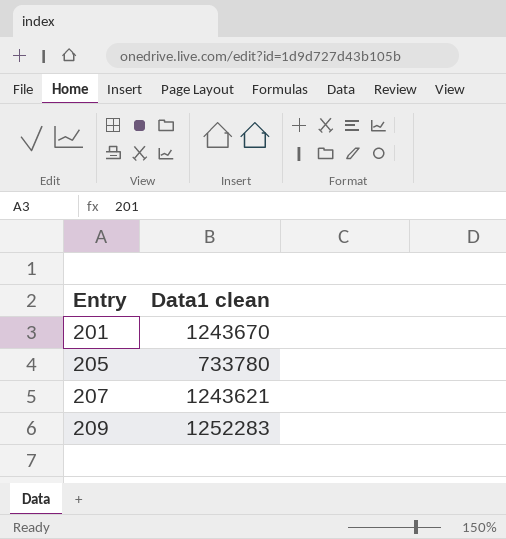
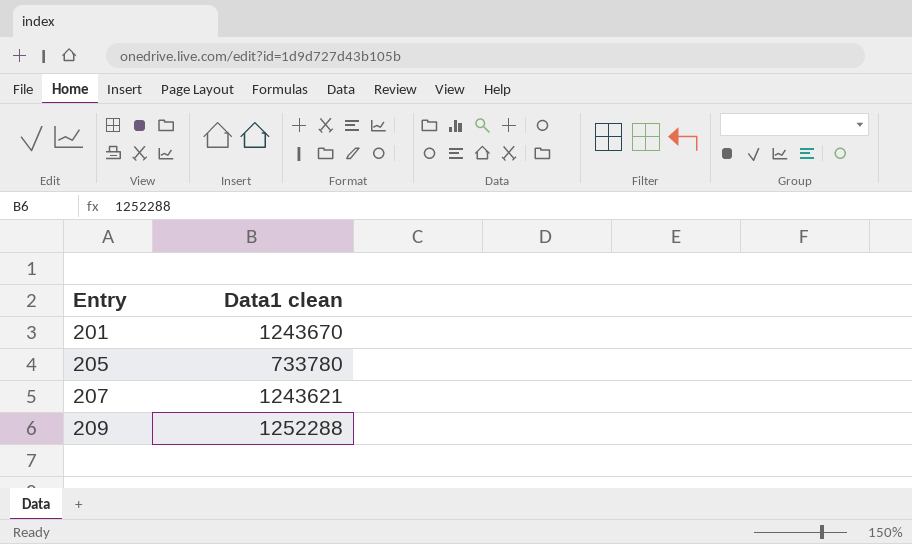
209 | Data1 clean: 1252283 -> 1252288

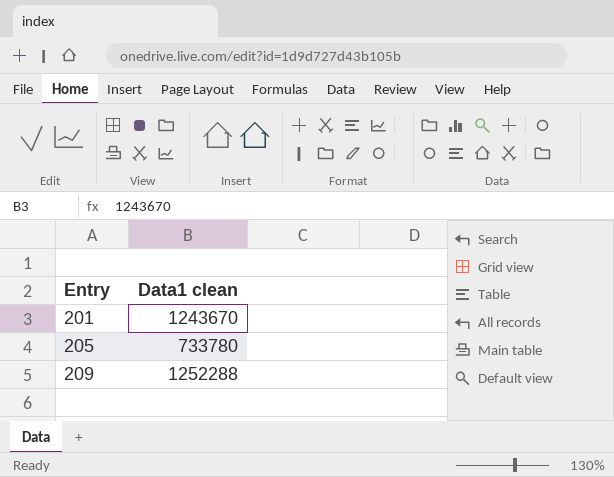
row 207: 1243621 -> none

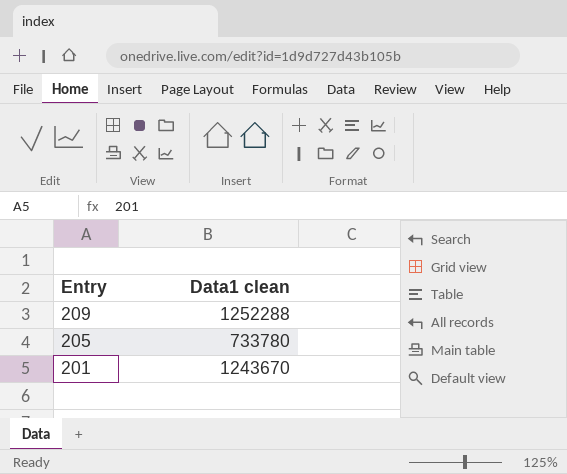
row order: Entry ascending -> Entry descending

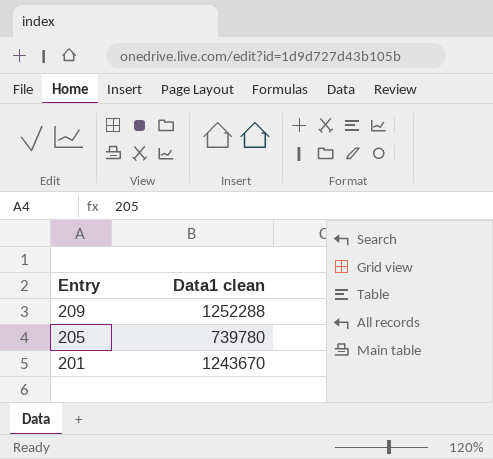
205 | Data1 clean: 733780 -> 739780

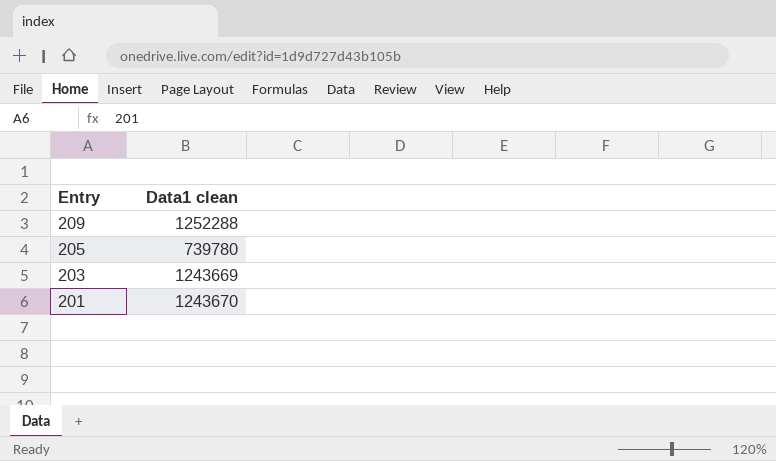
row 203: none -> 1243669

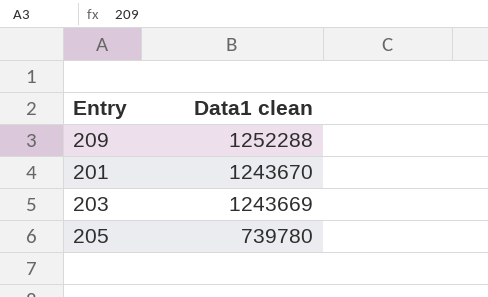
row order: Entry descending -> Data1 clean descending

